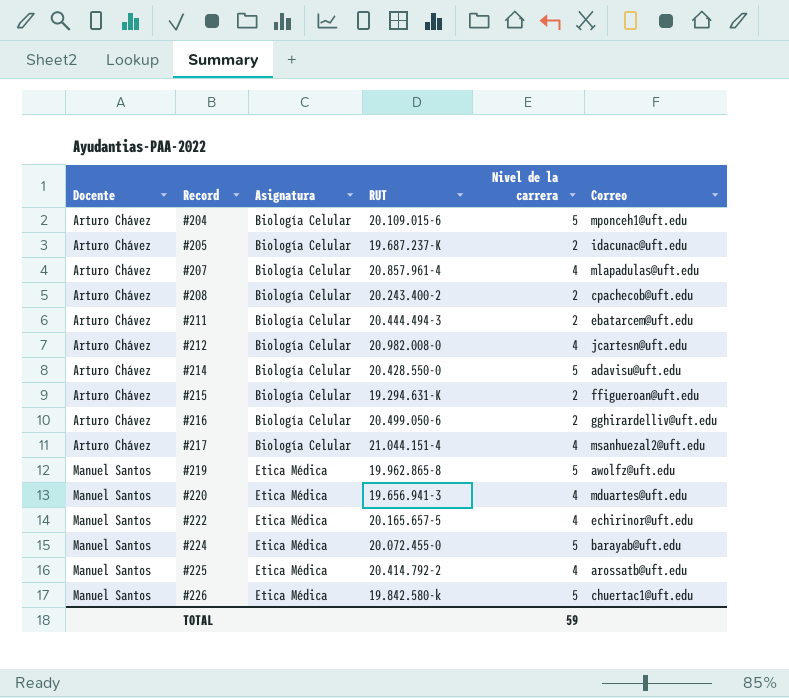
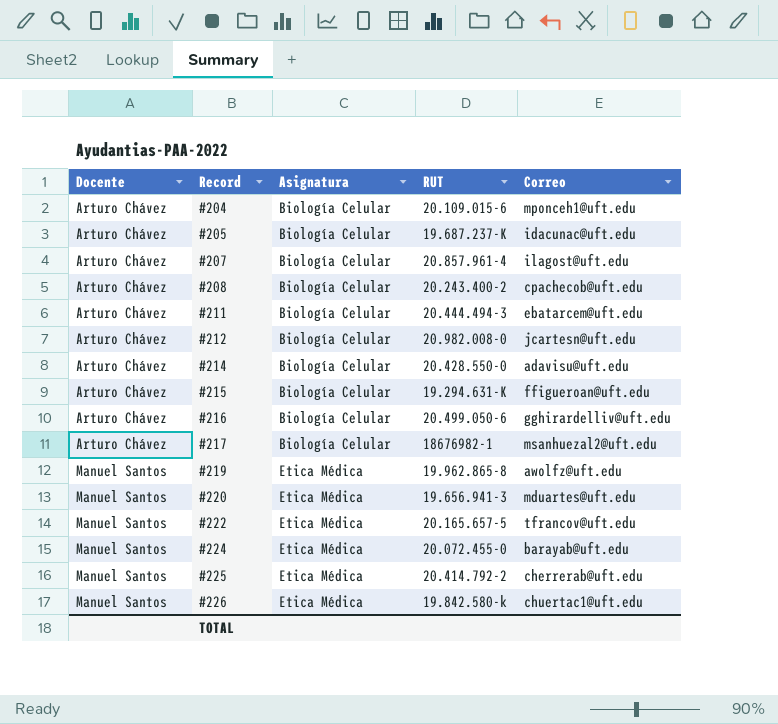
column Nivel de la carrera | position: 5 -> none
#207 | Correo: mlapadulas@uft.edu -> ilagost@uft.edu
#217 | RUT: 21.044.151-4 -> 18676982-1
#222 | Correo: echirinor@uft.edu -> tfrancov@uft.edu
#225 | Correo: arossatb@uft.edu -> cherrerab@uft.edu

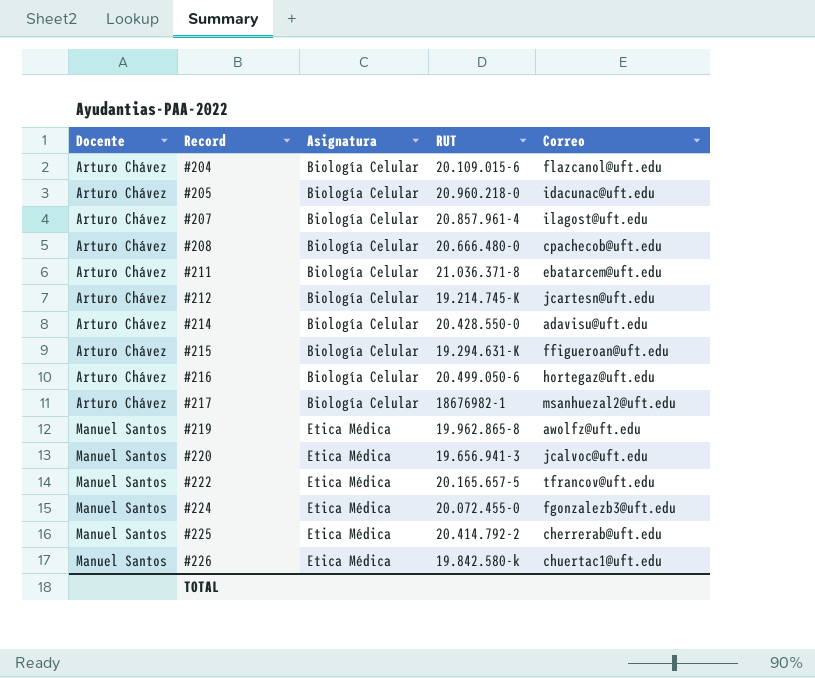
#204 | Correo: mponceh1@uft.edu -> flazcanol@uft.edu
#205 | RUT: 19.687.237-K -> 20.960.218-0
#208 | RUT: 20.243.400-2 -> 20.666.480-0
#211 | RUT: 20.444.494-3 -> 21.036.371-8
#212 | RUT: 20.982.008-0 -> 19.214.745-K
#216 | Correo: gghirardelliv@uft.edu -> hortegaz@uft.edu
#220 | Correo: mduartes@uft.edu -> jcalvoc@uft.edu
#224 | Correo: barayab@uft.edu -> fgonzalezb3@uft.edu

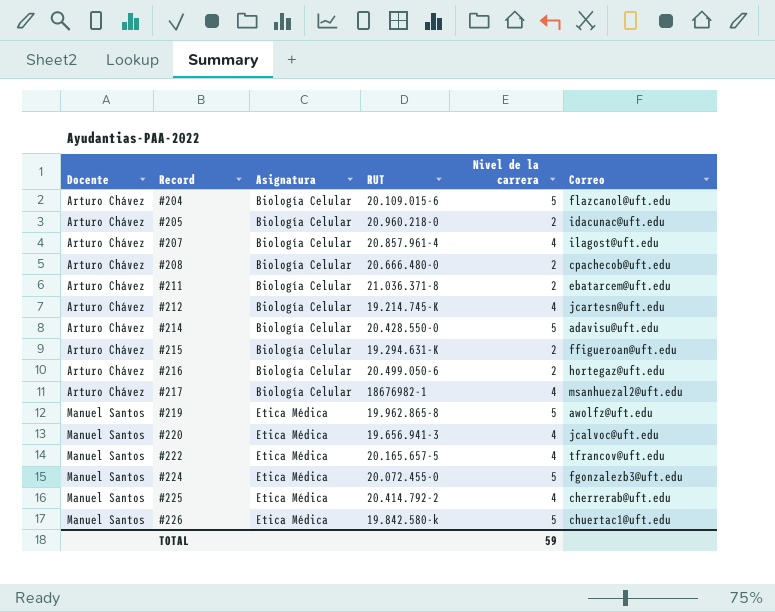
column Nivel de la carrera | position: none -> 5

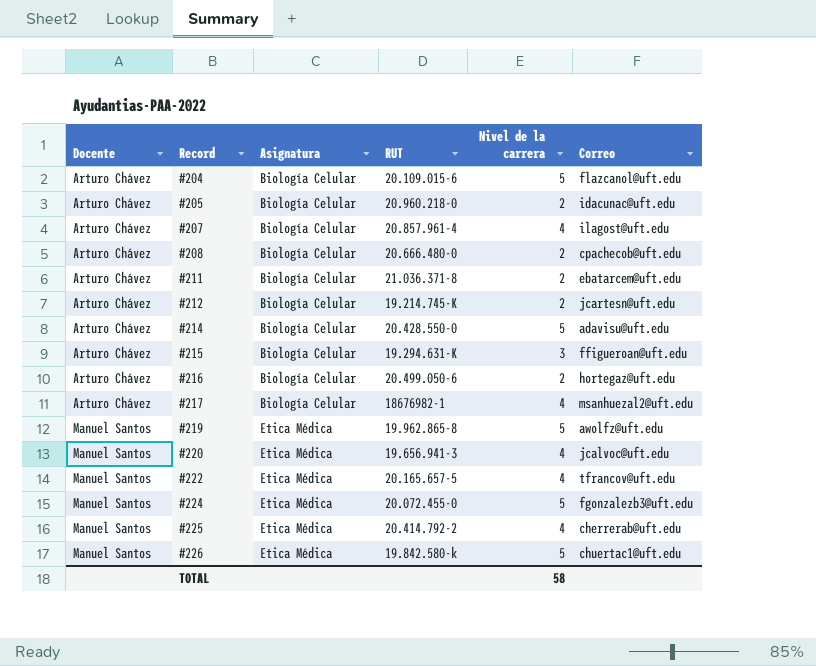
#212 | Nivel de la carrera: 4 -> 2
#215 | Nivel de la carrera: 2 -> 3
TOTAL | Nivel de la carrera: 59 -> 58

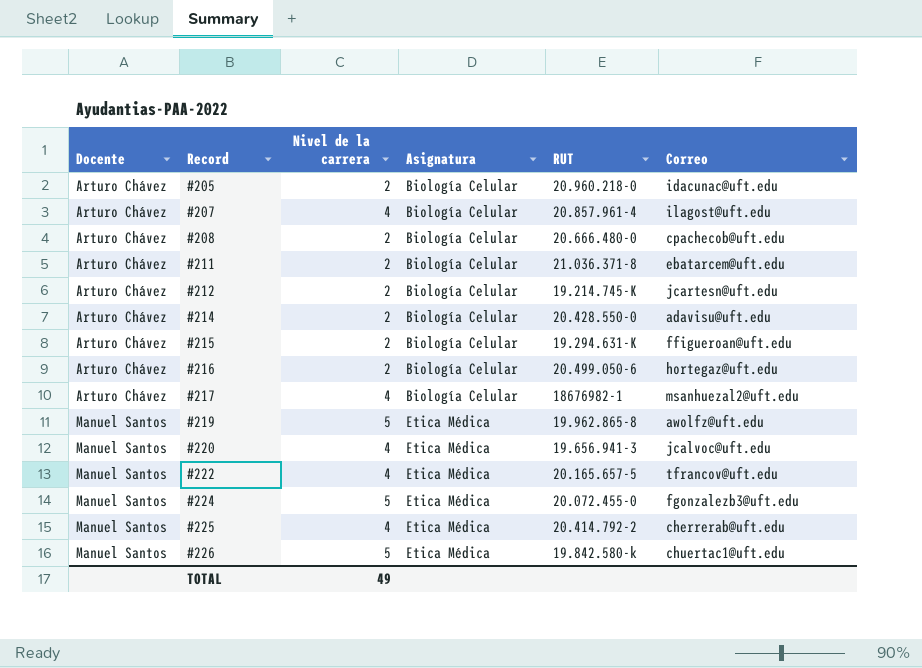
column Nivel de la carrera | position: 5 -> 3
row #204: Arturo Chávez | Biología Celular | 20.109.015-6 | 5 | flazcanol@uft.edu -> none
#214 | Nivel de la carrera: 5 -> 2
#215 | Nivel de la carrera: 3 -> 2
TOTAL | Nivel de la carrera: 58 -> 49

